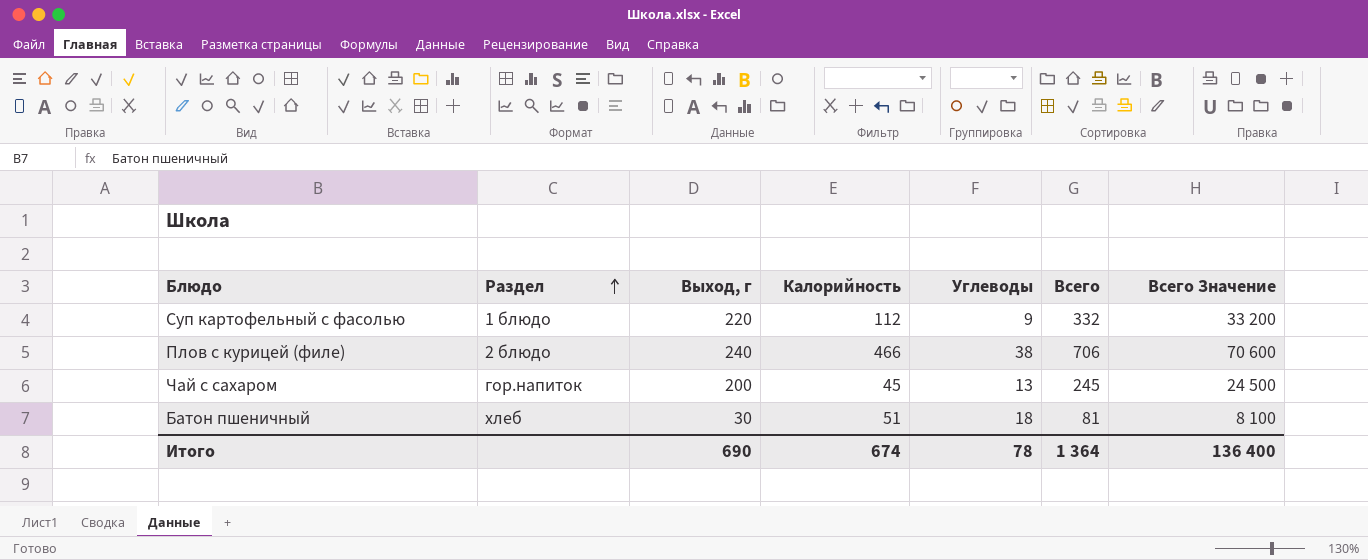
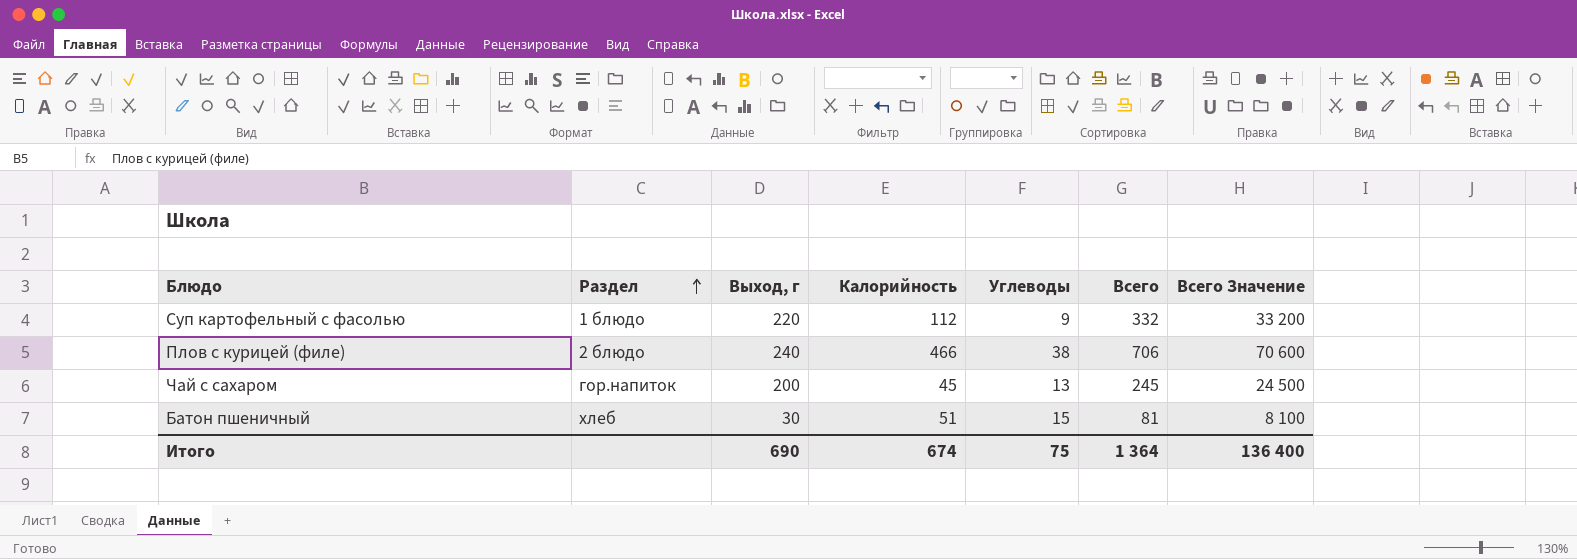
Батон пшеничный | Углеводы: 18 -> 15
Итого | Углеводы: 78 -> 75

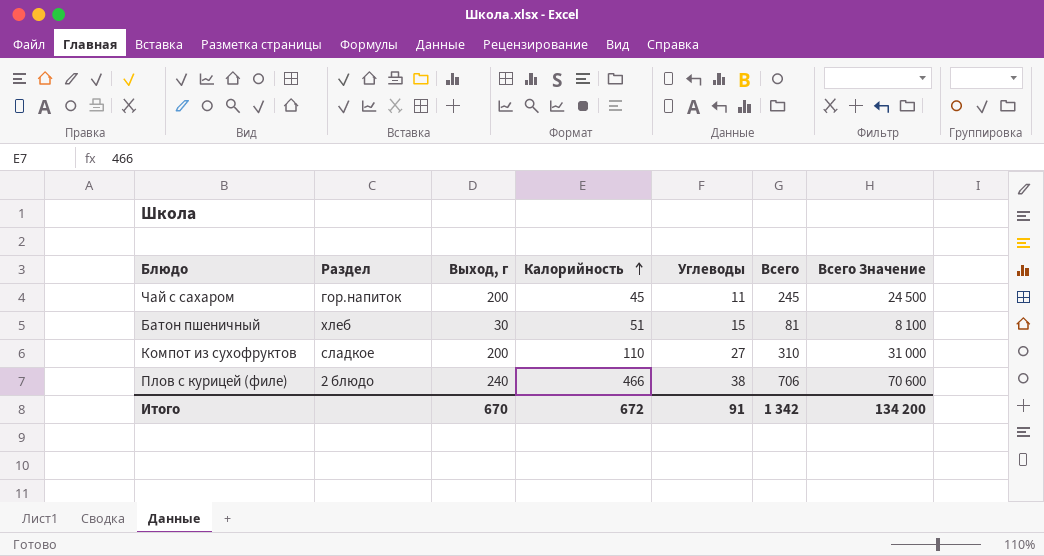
row order: Раздел ascending -> Калорийность ascending
row Суп картофельный с фасолью: 1 блюдо | 220 | 112 | 9 | 332 | 33 200 -> none
Чай с сахаром | Углеводы: 13 -> 11
row Компот из сухофруктов: none -> сладкое | 200 | 110 | 27 | 310 | 31 000
Итого | Выход, г: 690 -> 670
Итого | Калорийность: 674 -> 672
Итого | Углеводы: 75 -> 91
Итого | Всего: 1 364 -> 1 342
Итого | Всего Значение: 136 400 -> 134 200

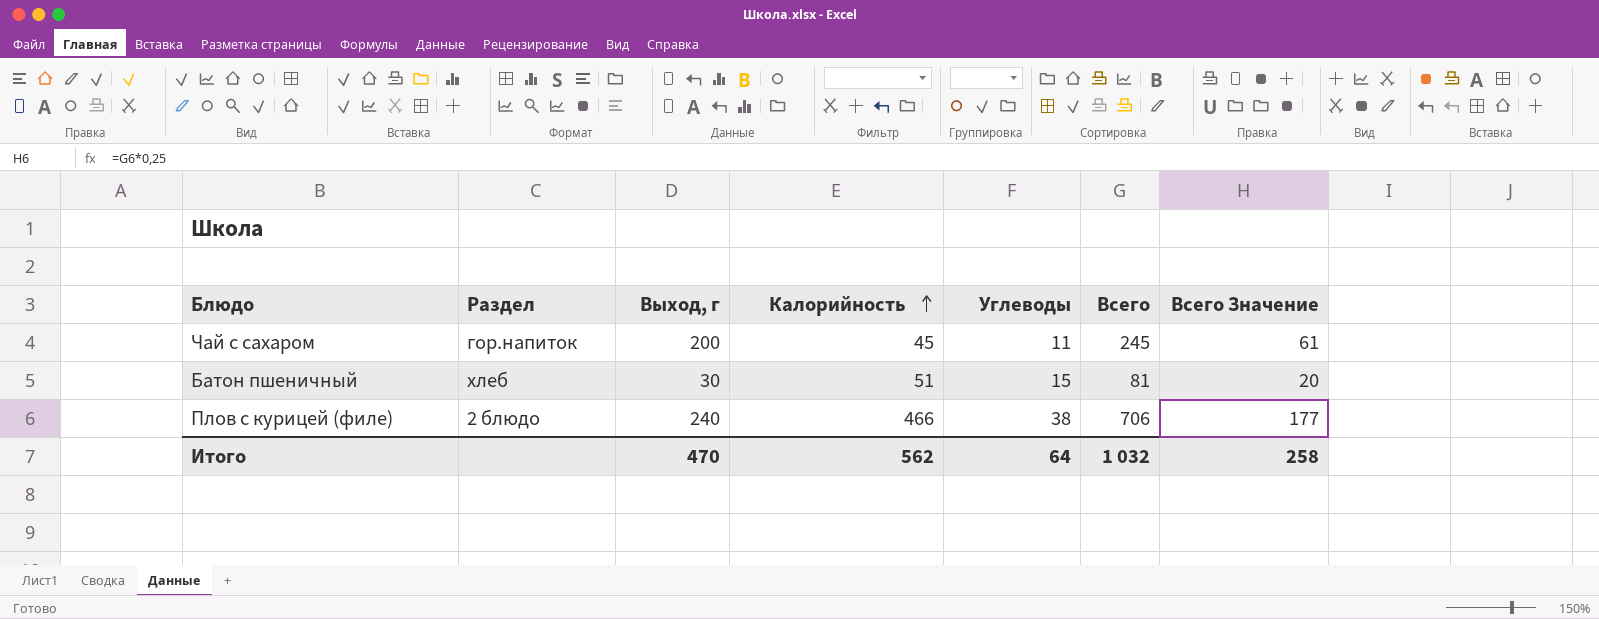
column Всего Значение | formula: [Всего] * 100 -> [Всего] * 0,25
row Компот из сухофруктов: сладкое | 200 | 110 | 27 | 310 | 31 000 -> none
Итого | Выход, г: 670 -> 470
Итого | Калорийность: 672 -> 562
Итого | Углеводы: 91 -> 64
Итого | Всего: 1 342 -> 1 032
Итого | Всего Значение: 134 200 -> 258

